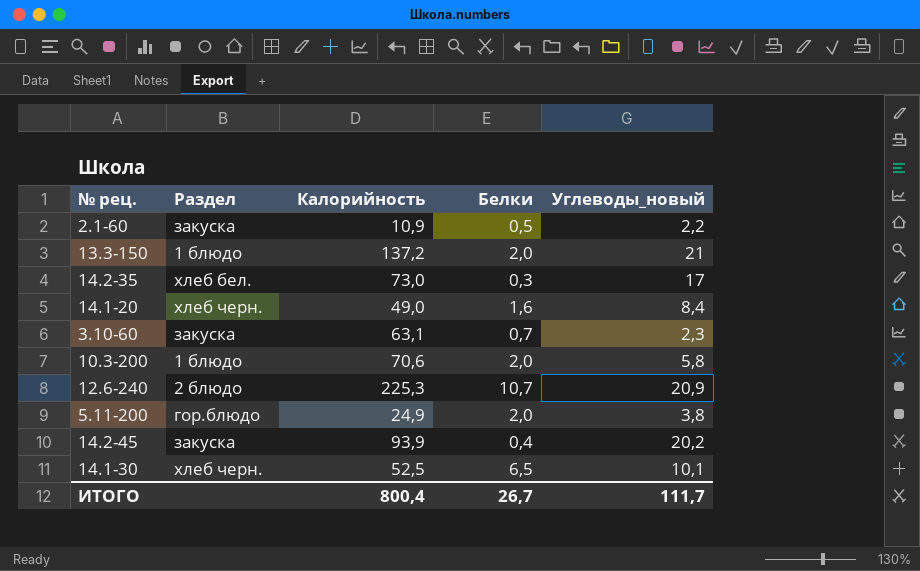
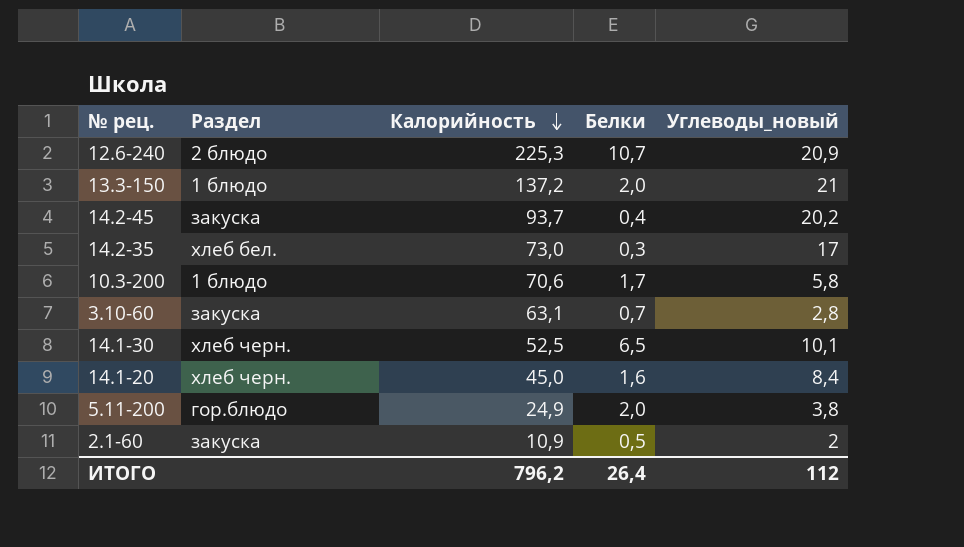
row order: none -> Калорийность descending
14.2-45 | Калорийность: 93,9 -> 93,7
10.3-200 | Белки: 2,0 -> 1,7
3.10-60 | Углеводы_новый: 2,3 -> 2,8
14.1-20 | Калорийность: 49,0 -> 45,0
2.1-60 | Углеводы_новый: 2,2 -> 2
ИТОГО | Калорийность: 800,4 -> 796,2
ИТОГО | Белки: 26,7 -> 26,4
ИТОГО | Углеводы_новый: 111,7 -> 112

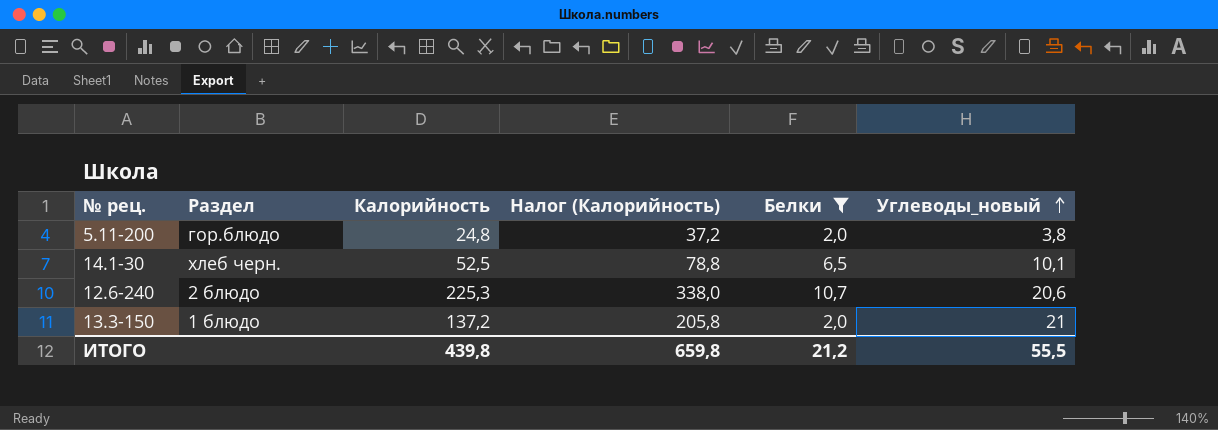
filter: none -> Белки >= 2,0
row order: Калорийность descending -> Углеводы_новый ascending
column Налог (Калорийность) | formula: none -> [Калорийность] * 1,5
5.11-200 | Калорийность: 24,9 -> 24,8
12.6-240 | Углеводы_новый: 20,9 -> 20,6
ИТОГО | Калорийность: 796,2 -> 439,8
ИТОГО | Белки: 26,4 -> 21,2
ИТОГО | Углеводы_новый: 112 -> 55,5

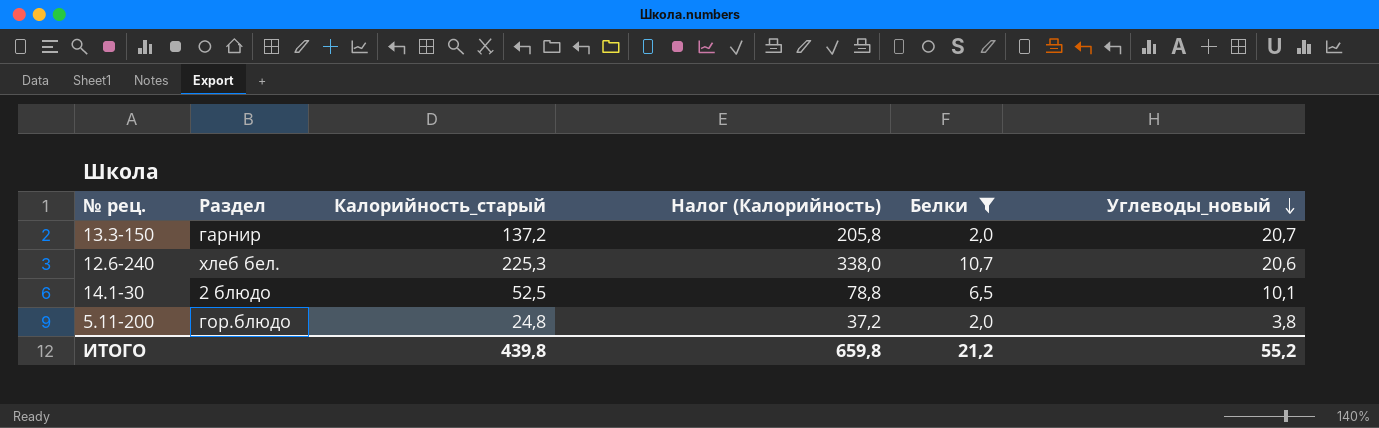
row order: Углеводы_новый ascending -> Углеводы_новый descending
column name: Калорийность -> Калорийность_старый
13.3-150 | Раздел: 1 блюдо -> гарнир
13.3-150 | Углеводы_новый: 21 -> 20,7
12.6-240 | Раздел: 2 блюдо -> хлеб бел.
14.1-30 | Раздел: хлеб черн. -> 2 блюдо
ИТОГО | Углеводы_новый: 55,5 -> 55,2

